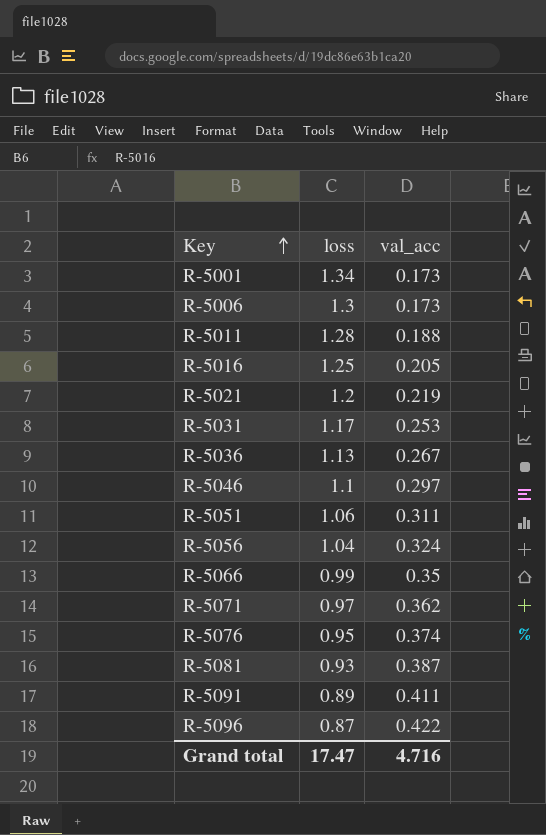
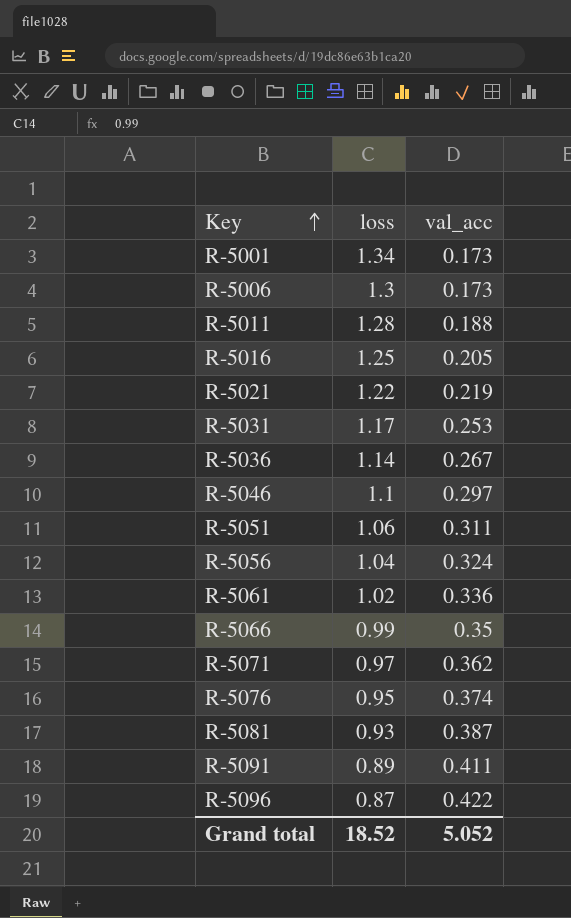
R-5021 | loss: 1.2 -> 1.22
R-5036 | loss: 1.13 -> 1.14
row R-5061: none -> 1.02 | 0.336
Grand total | loss: 17.47 -> 18.52
Grand total | val_acc: 4.716 -> 5.052

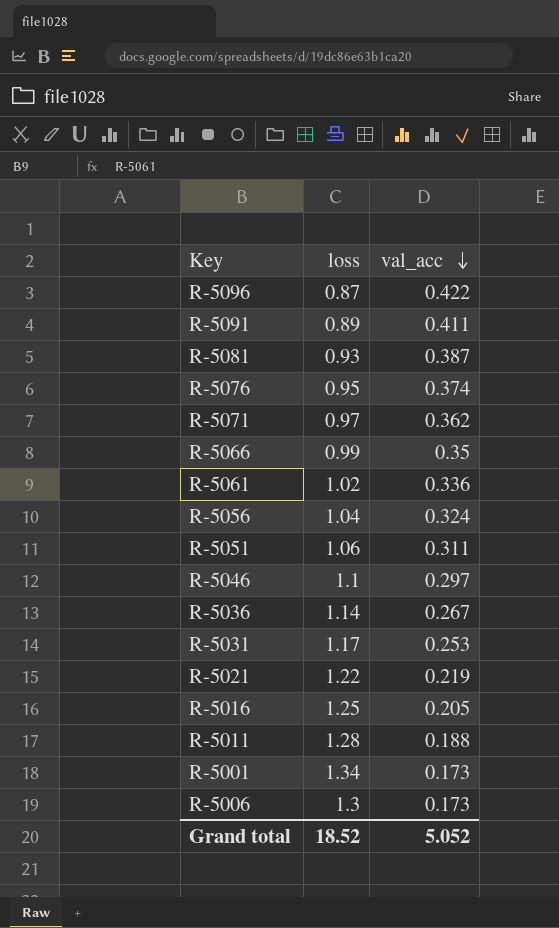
row order: Key ascending -> val_acc descending

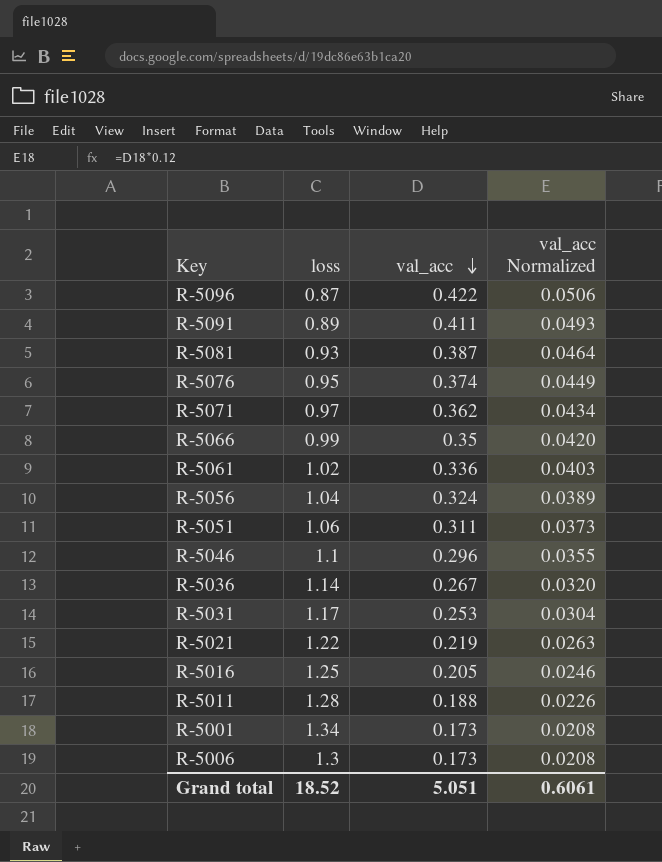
column val_acc Normalized | formula: none -> [val_acc] * 0.12
R-5046 | val_acc: 0.297 -> 0.296
Grand total | val_acc: 5.052 -> 5.051

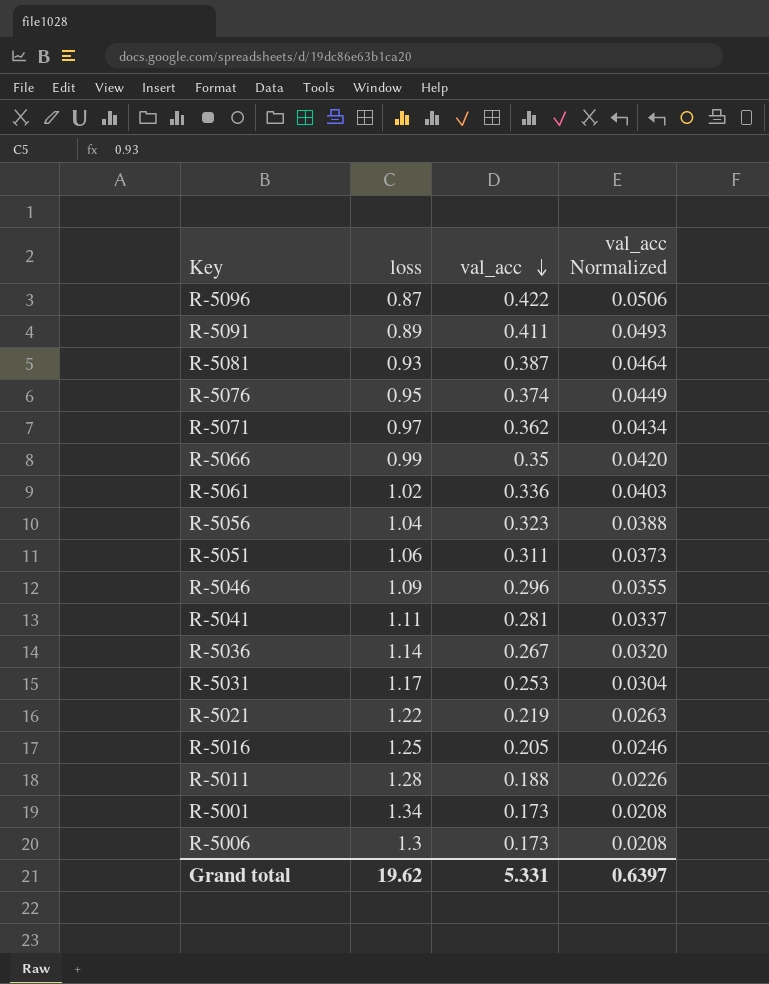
R-5056 | val_acc: 0.324 -> 0.323
R-5056 | val_acc Normalized: 0.0389 -> 0.0388
R-5046 | loss: 1.1 -> 1.09
row R-5041: none -> 1.11 | 0.281 | 0.0337
Grand total | loss: 18.52 -> 19.62
Grand total | val_acc: 5.051 -> 5.331
Grand total | val_acc Normalized: 0.6061 -> 0.6397

